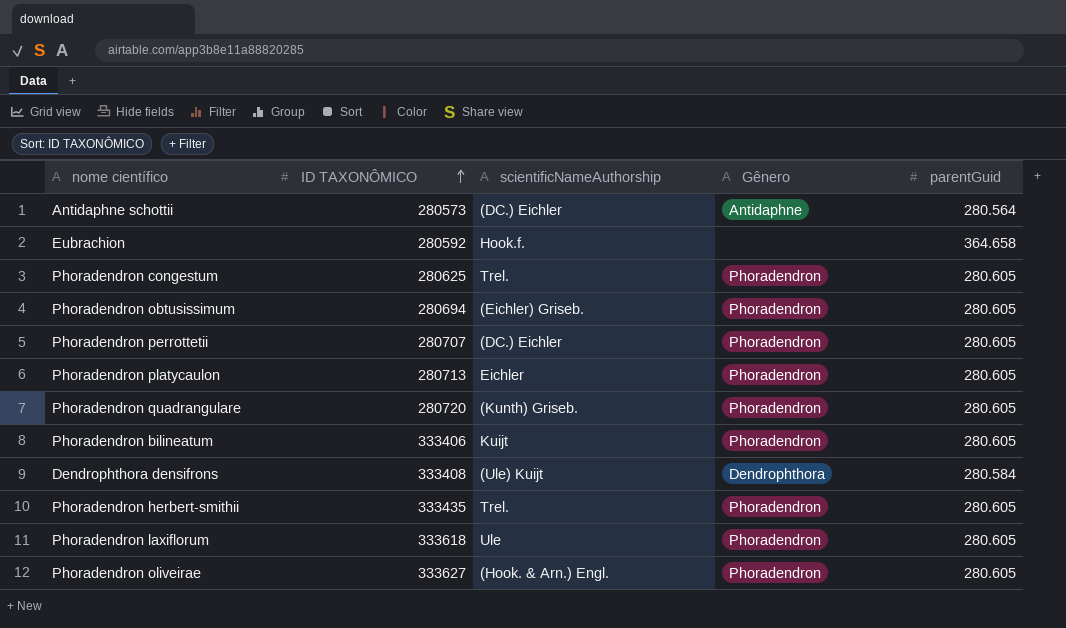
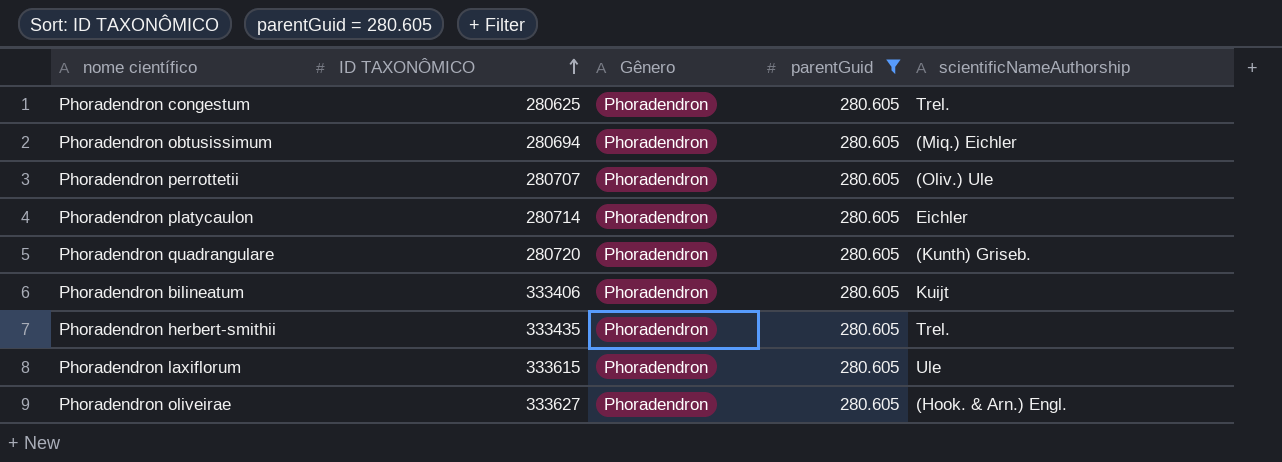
filter: none -> parentGuid = 280.605
column scientificNameAuthorship | position: 3 -> 5
Phoradendron obtusissimum | scientificNameAuthorship: (Eichler) Griseb. -> (Miq.) Eichler
Phoradendron perrottetii | scientificNameAuthorship: (DC.) Eichler -> (Oliv.) Ule
Phoradendron platycaulon | ID TAXONÔMICO: 280713 -> 280714
Phoradendron laxiflorum | ID TAXONÔMICO: 333618 -> 333615

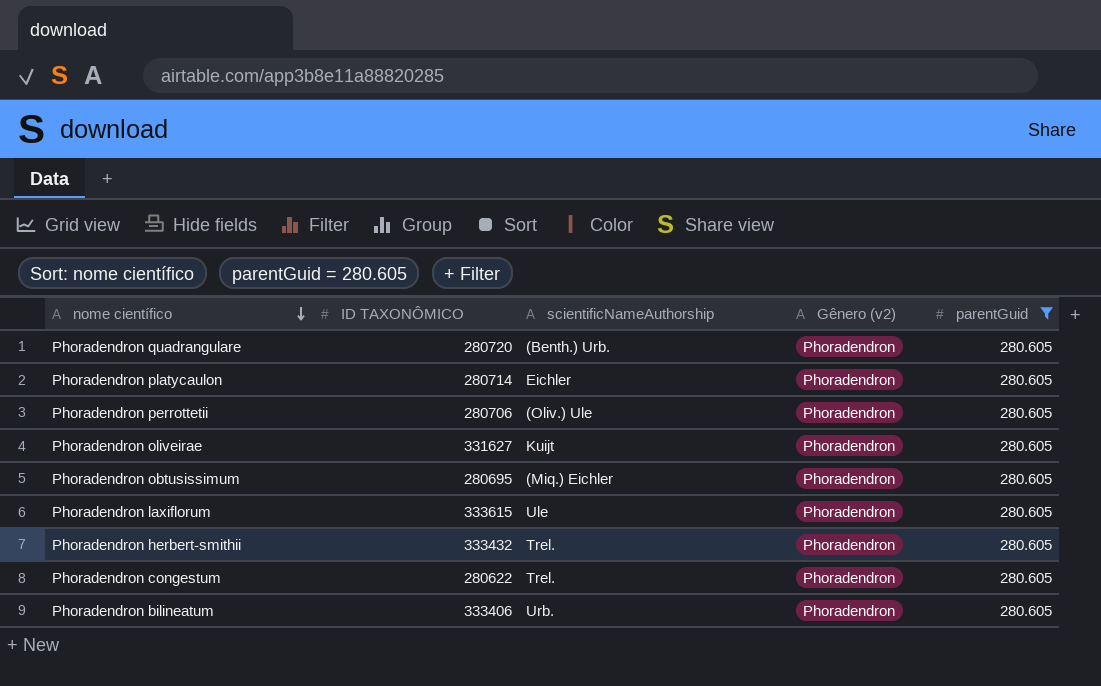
row order: ID TAXONÔMICO ascending -> nome científico descending
column scientificNameAuthorship | position: 5 -> 3
column name: Gênero -> Gênero (v2)
Phoradendron quadrangulare | scientificNameAuthorship: (Kunth) Griseb. -> (Benth.) Urb.
Phoradendron perrottetii | ID TAXONÔMICO: 280707 -> 280706
Phoradendron oliveirae | ID TAXONÔMICO: 333627 -> 331627
Phoradendron oliveirae | scientificNameAuthorship: (Hook. & Arn.) Engl. -> Kuijt
Phoradendron obtusissimum | ID TAXONÔMICO: 280694 -> 280695
Phoradendron herbert-smithii | ID TAXONÔMICO: 333435 -> 333432
Phoradendron congestum | ID TAXONÔMICO: 280625 -> 280622
Phoradendron bilineatum | scientificNameAuthorship: Kuijt -> Urb.

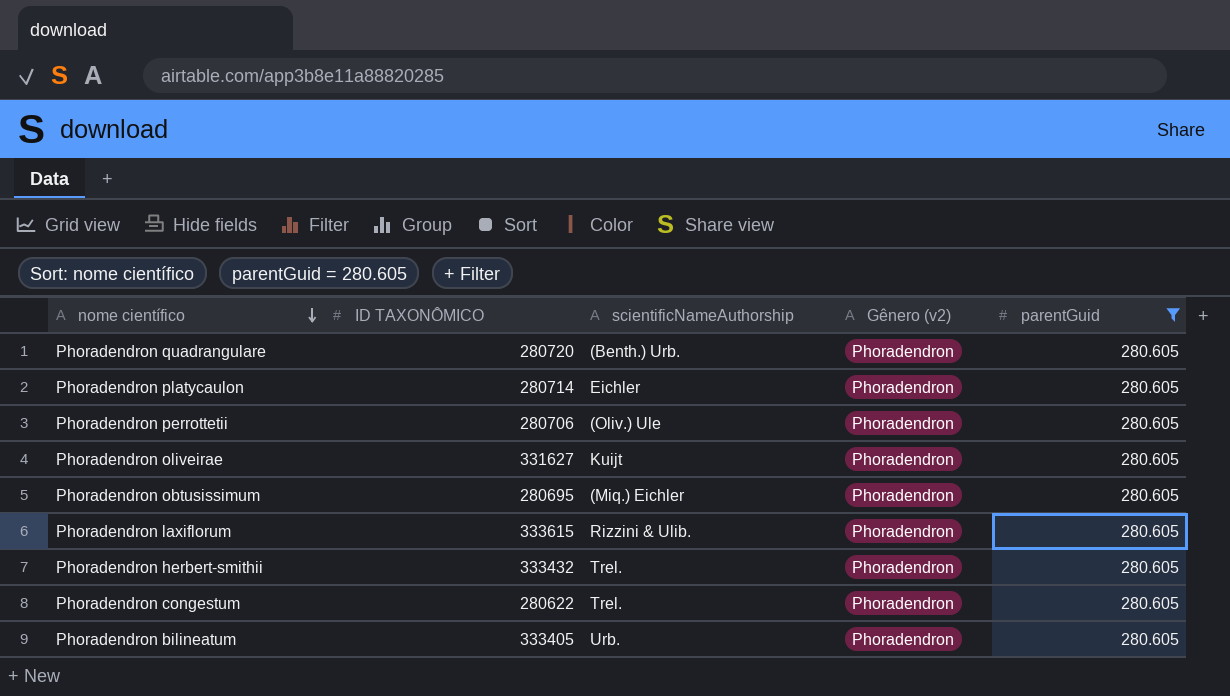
Phoradendron laxiflorum | scientificNameAuthorship: Ule -> Rizzini & Ulib.
Phoradendron bilineatum | ID TAXONÔMICO: 333406 -> 333405

